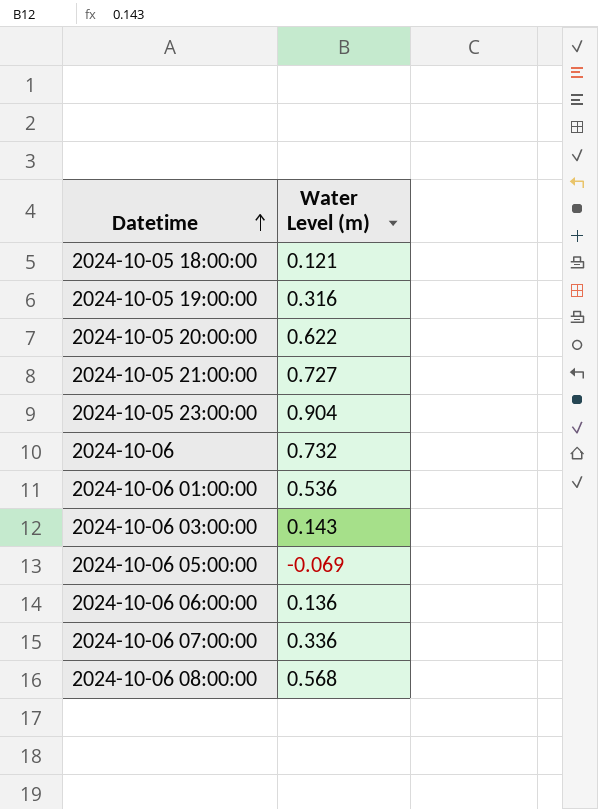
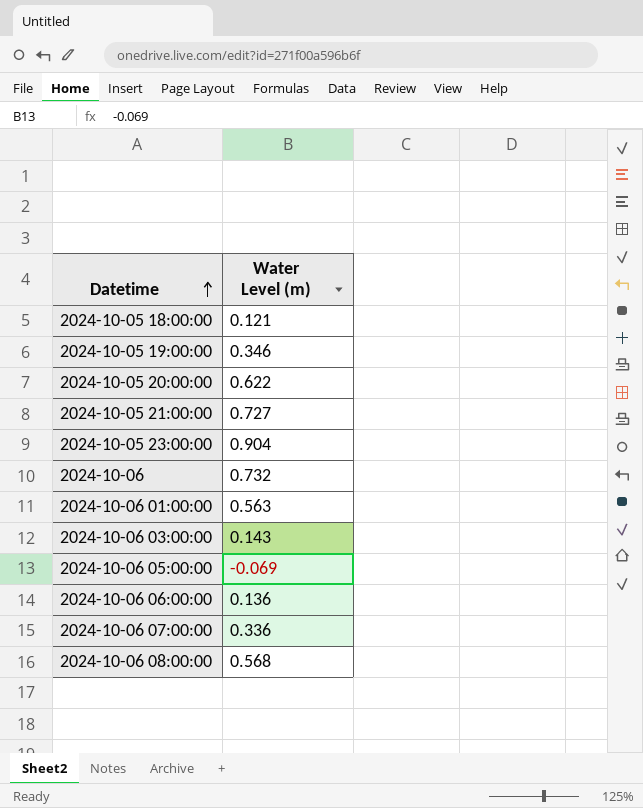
2024-10-05 19:00:00 | Water Level (m): 0.316 -> 0.346
2024-10-06 01:00:00 | Water Level (m): 0.536 -> 0.563

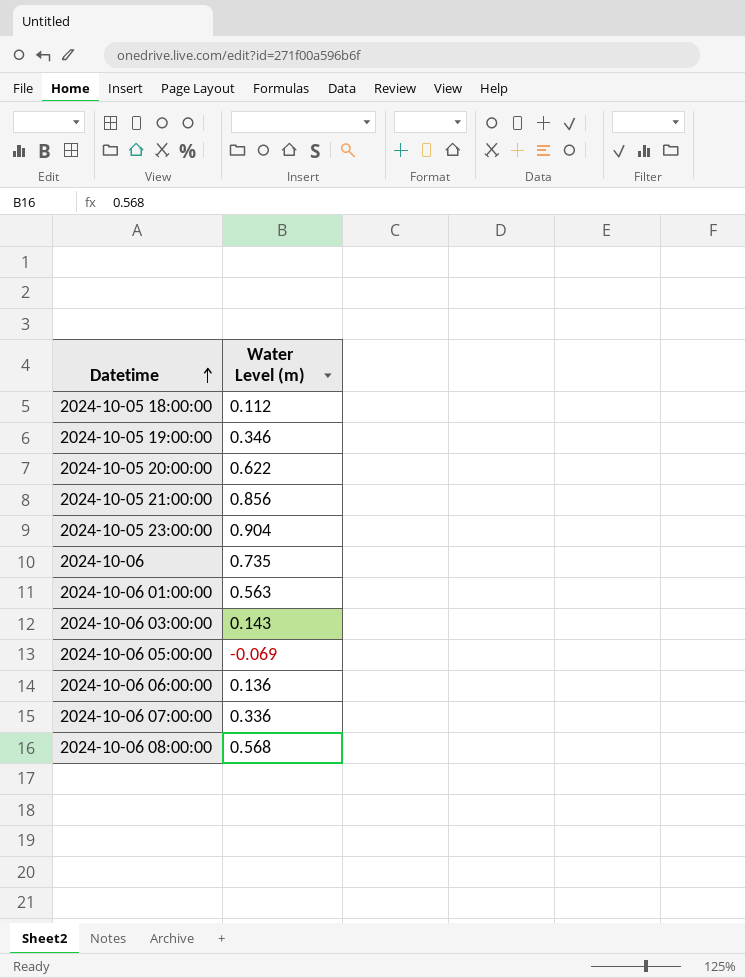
2024-10-05 18:00:00 | Water Level (m): 0.121 -> 0.112
2024-10-05 21:00:00 | Water Level (m): 0.727 -> 0.856
2024-10-06 | Water Level (m): 0.732 -> 0.735

